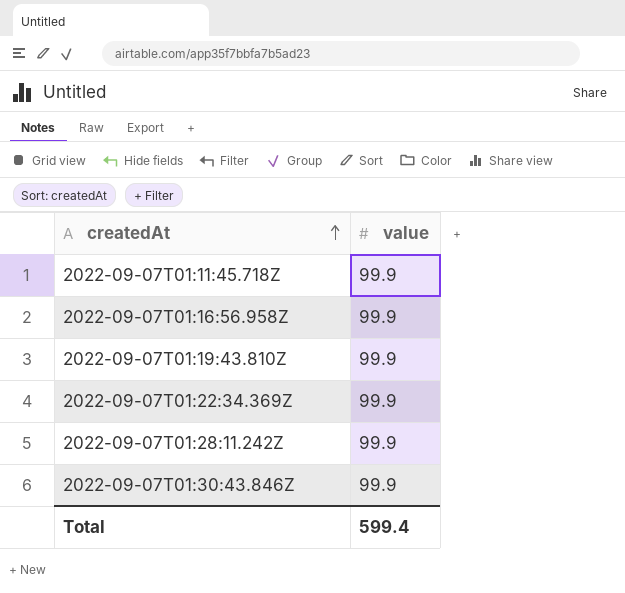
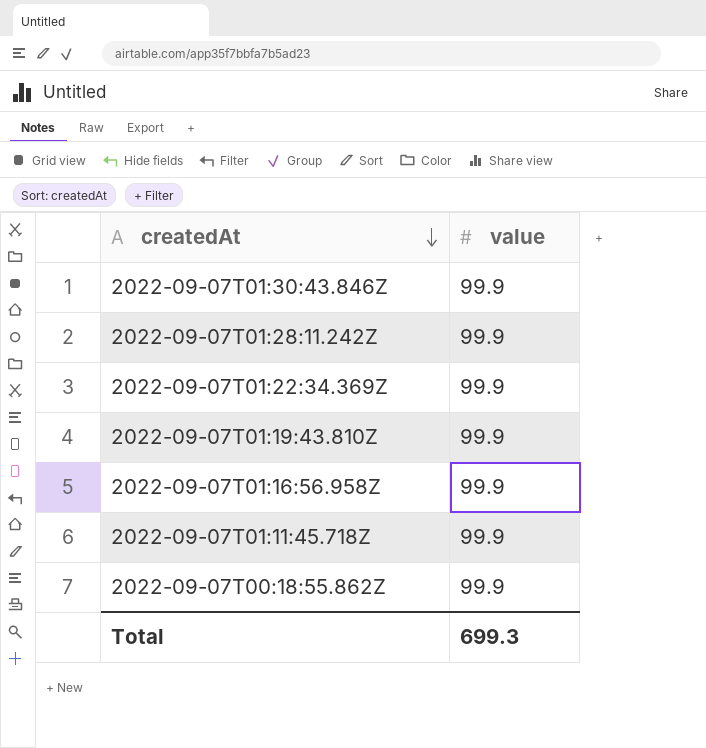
row order: createdAt ascending -> createdAt descending
row 2022-09-07T00:18:55.862Z: none -> 99.9
Total | value: 599.4 -> 699.3

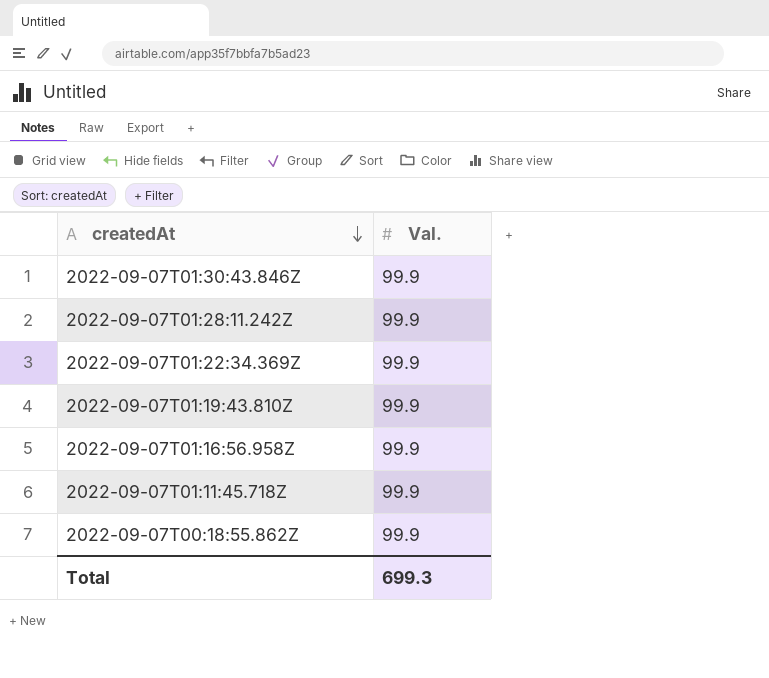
column name: value -> Val.

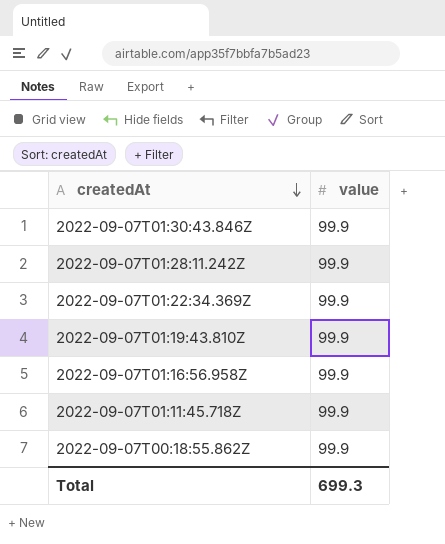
column name: Val. -> value

